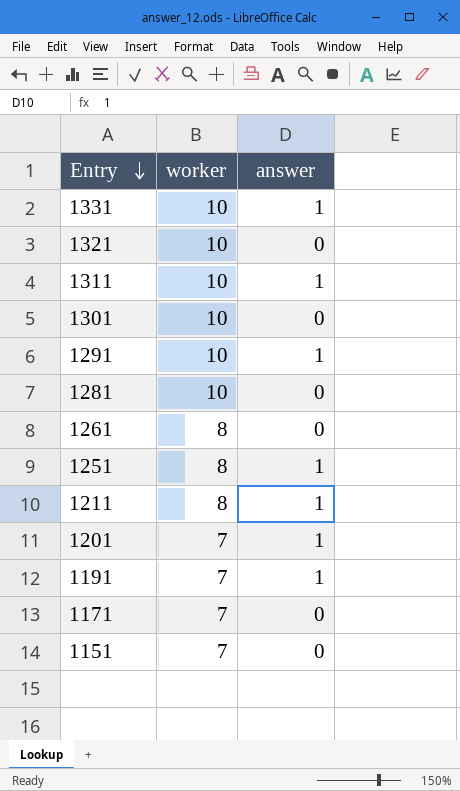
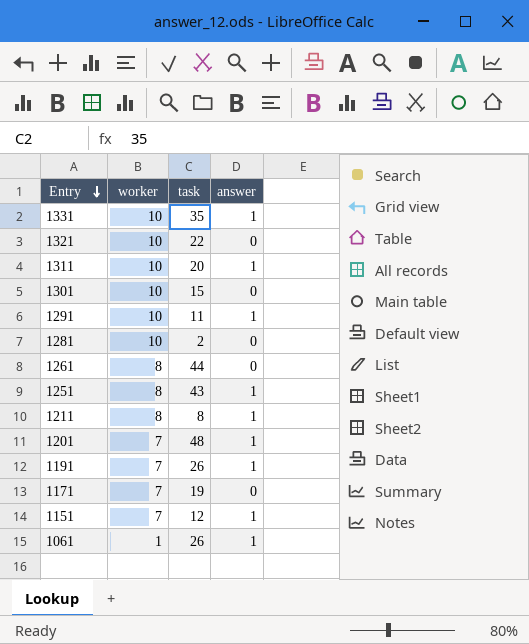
column task | position: none -> 3
1151 | answer: 0 -> 1
row 1061: none -> 1 | 26 | 1

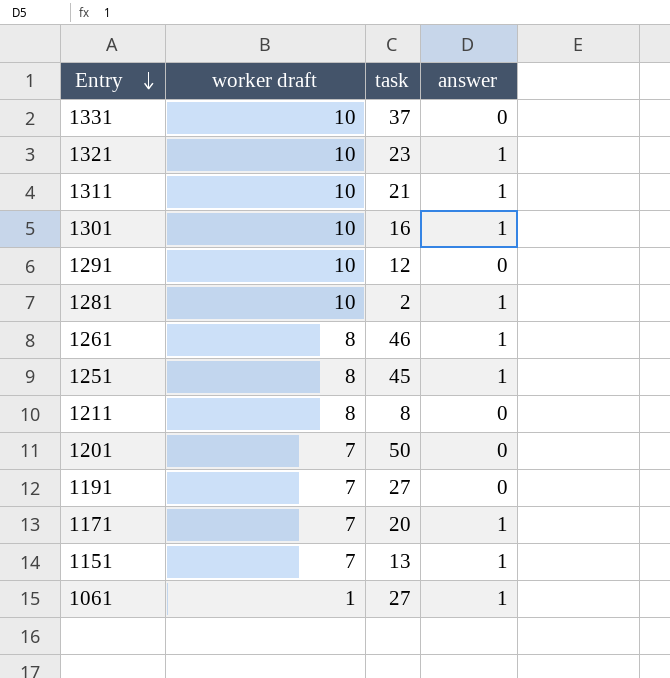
column name: worker -> worker draft
1331 | task: 35 -> 37
1331 | answer: 1 -> 0
1321 | task: 22 -> 23
1321 | answer: 0 -> 1
1311 | task: 20 -> 21
1301 | task: 15 -> 16
1301 | answer: 0 -> 1
1291 | task: 11 -> 12
1291 | answer: 1 -> 0
1281 | answer: 0 -> 1
1261 | task: 44 -> 46
1261 | answer: 0 -> 1
1251 | task: 43 -> 45
1211 | answer: 1 -> 0
1201 | task: 48 -> 50
1201 | answer: 1 -> 0
1191 | task: 26 -> 27
1191 | answer: 1 -> 0
1171 | task: 19 -> 20
1171 | answer: 0 -> 1
1151 | task: 12 -> 13
1061 | task: 26 -> 27

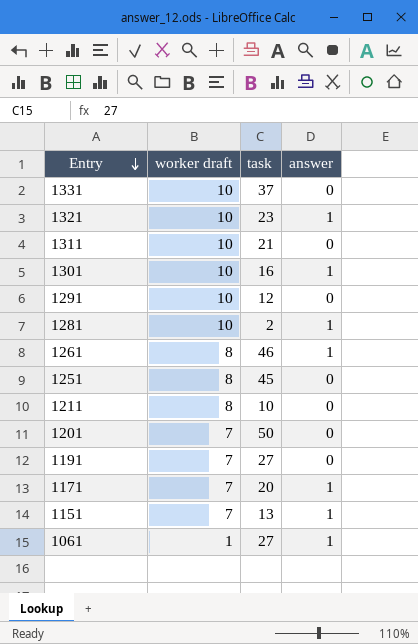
1311 | answer: 1 -> 0
1251 | answer: 1 -> 0
1211 | task: 8 -> 10

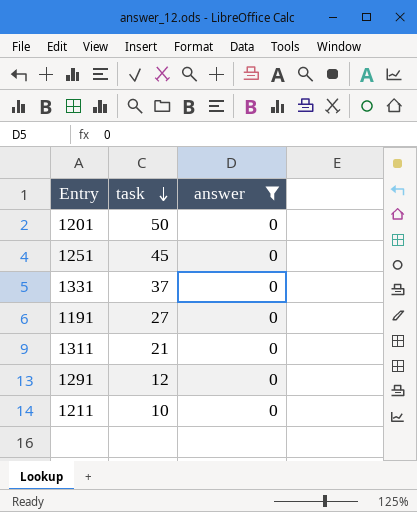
filter: none -> answer = 0
row order: Entry descending -> task descending
column worker draft | position: 2 -> none

